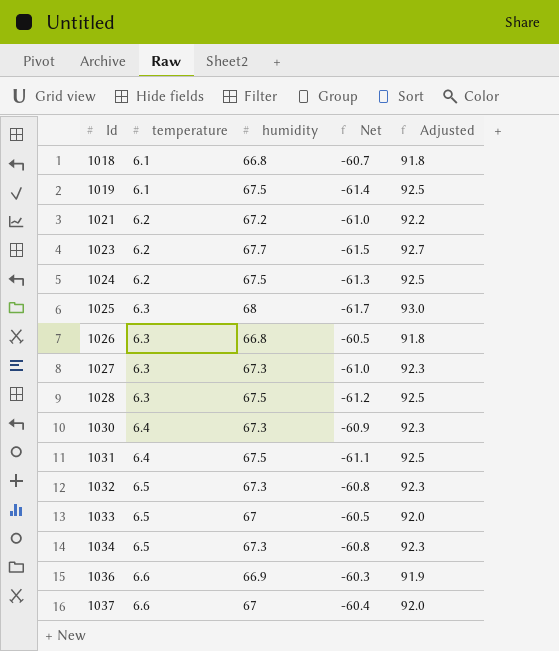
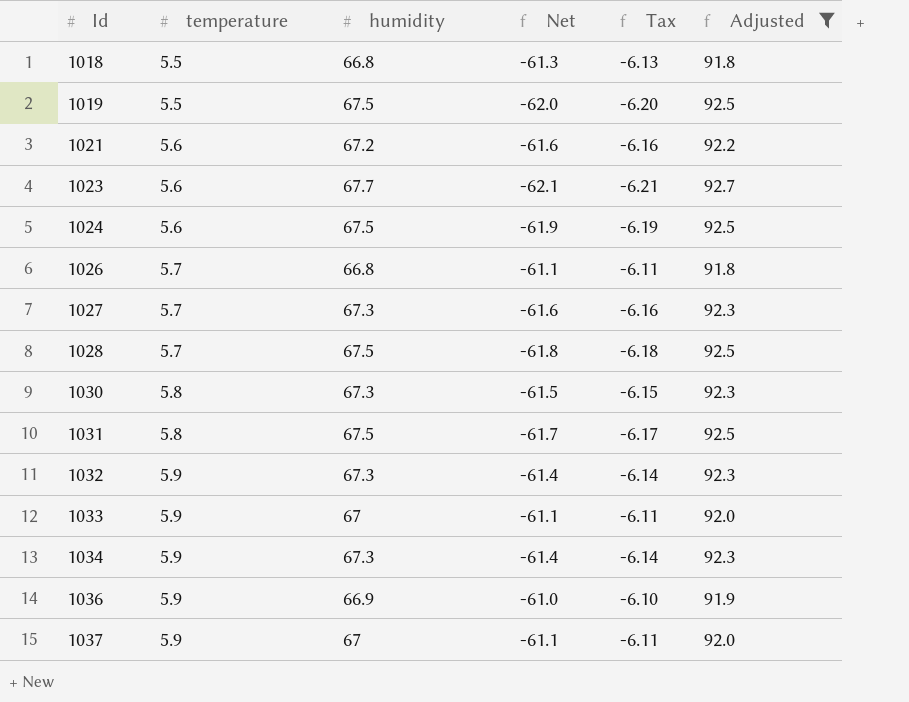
filter: none -> Adjusted != 93.0
column Tax | formula: none -> [Net] * 0.1
1018 | temperature: 6.1 -> 5.5
1018 | Net: -60.7 -> -61.3
1019 | temperature: 6.1 -> 5.5
1019 | Net: -61.4 -> -62.0
1021 | temperature: 6.2 -> 5.6
1021 | Net: -61.0 -> -61.6
1023 | temperature: 6.2 -> 5.6
1023 | Net: -61.5 -> -62.1
1024 | temperature: 6.2 -> 5.6
1024 | Net: -61.3 -> -61.9
1026 | temperature: 6.3 -> 5.7
1026 | Net: -60.5 -> -61.1
1027 | temperature: 6.3 -> 5.7
1027 | Net: -61.0 -> -61.6
1028 | temperature: 6.3 -> 5.7
1028 | Net: -61.2 -> -61.8
1030 | temperature: 6.4 -> 5.8
1030 | Net: -60.9 -> -61.5
1031 | temperature: 6.4 -> 5.8
1031 | Net: -61.1 -> -61.7
1032 | temperature: 6.5 -> 5.9
1032 | Net: -60.8 -> -61.4
1033 | temperature: 6.5 -> 5.9
1033 | Net: -60.5 -> -61.1
1034 | temperature: 6.5 -> 5.9
1034 | Net: -60.8 -> -61.4
1036 | temperature: 6.6 -> 5.9
1036 | Net: -60.3 -> -61.0
1037 | temperature: 6.6 -> 5.9
1037 | Net: -60.4 -> -61.1

